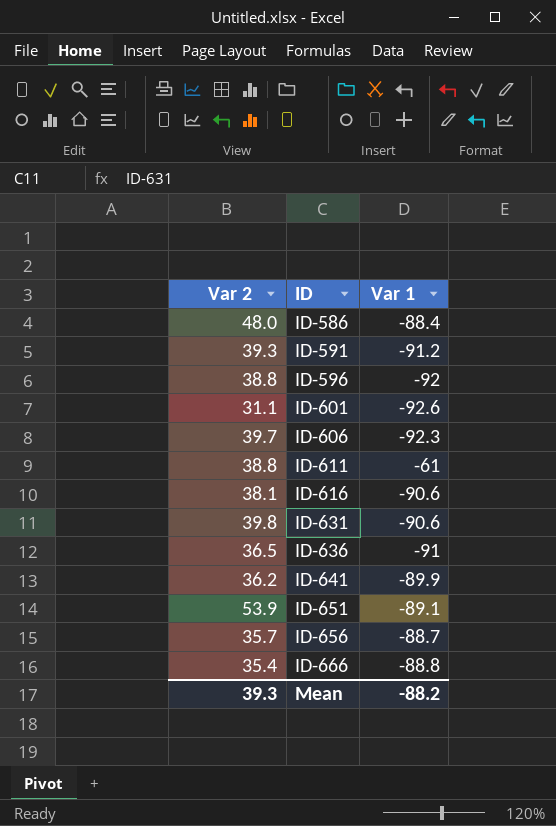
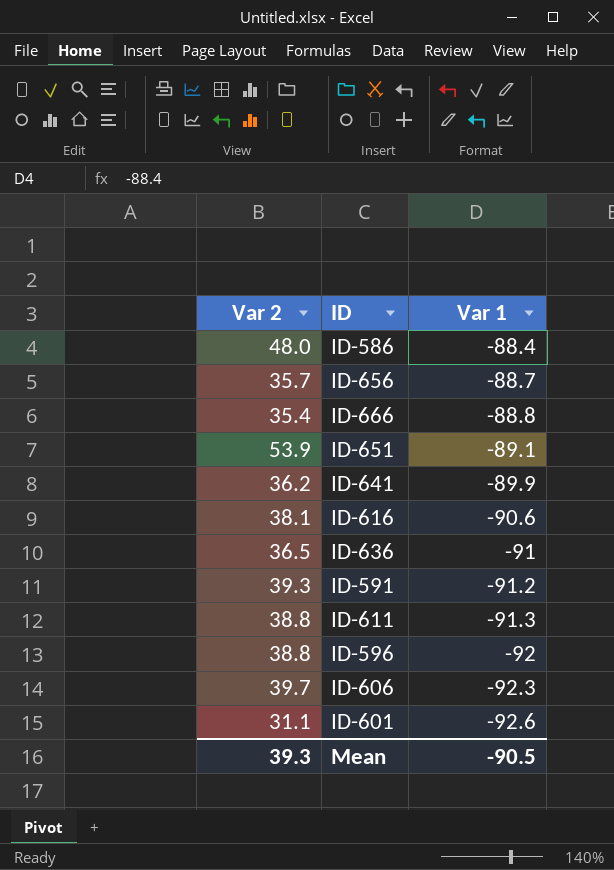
row order: ID ascending -> Var 1 descending
row ID-631: 39.8 | -90.6 -> none
ID-611 | Var 1: -61 -> -91.3
Mean | Var 1: -88.2 -> -90.5

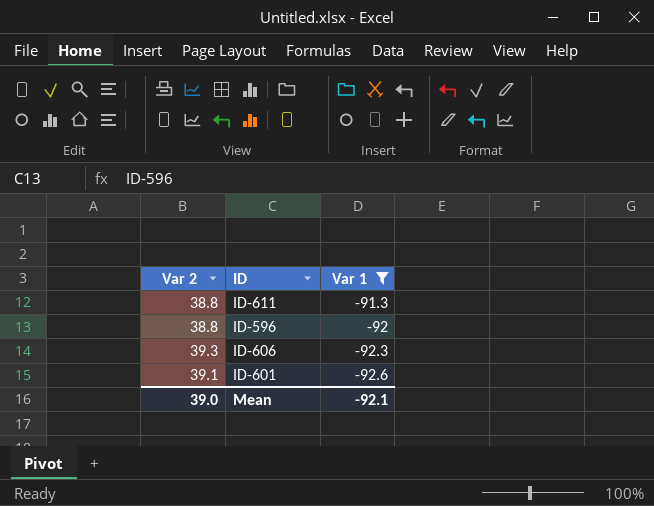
filter: none -> Var 1 <= -91.3
ID-606 | Var 2: 39.7 -> 39.3
ID-601 | Var 2: 31.1 -> 39.1
Mean | Var 2: 39.3 -> 39.0
Mean | Var 1: -90.5 -> -92.1

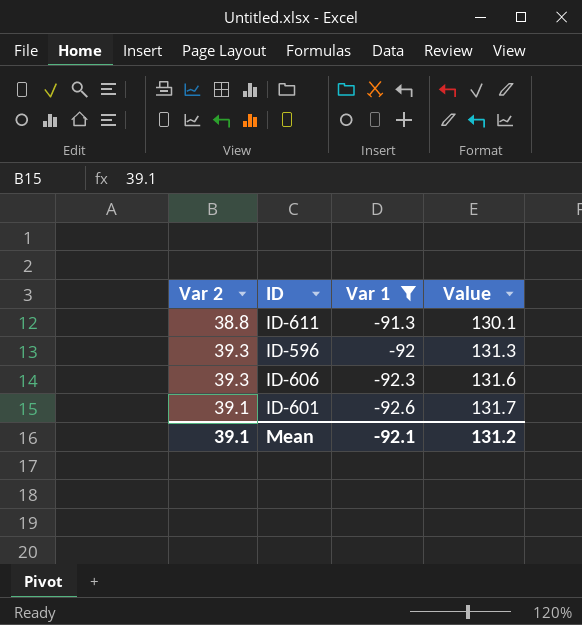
column Value | formula: none -> [Var 2] - [Var 1]
ID-596 | Var 2: 38.8 -> 39.3
Mean | Var 2: 39.0 -> 39.1

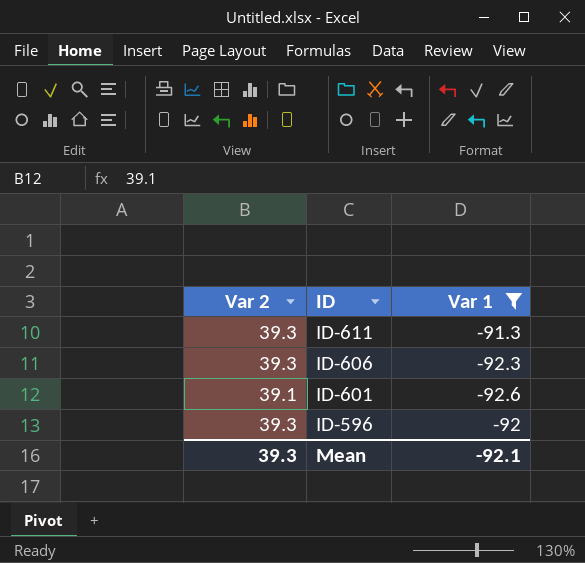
row order: Var 1 descending -> ID descending
column Value | formula: [Var 2] - [Var 1] -> none
ID-611 | Var 2: 38.8 -> 39.3
Mean | Var 2: 39.1 -> 39.3

